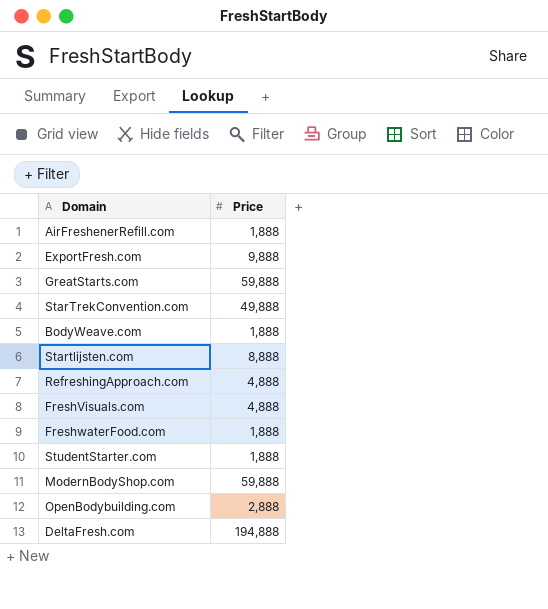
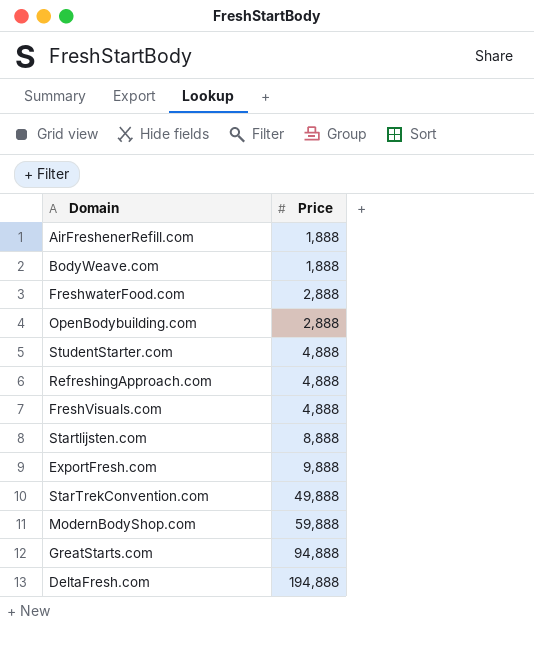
row order: none -> Price ascending
FreshwaterFood.com | Price: 1,888 -> 2,888
StudentStarter.com | Price: 1,888 -> 4,888
GreatStarts.com | Price: 59,888 -> 94,888

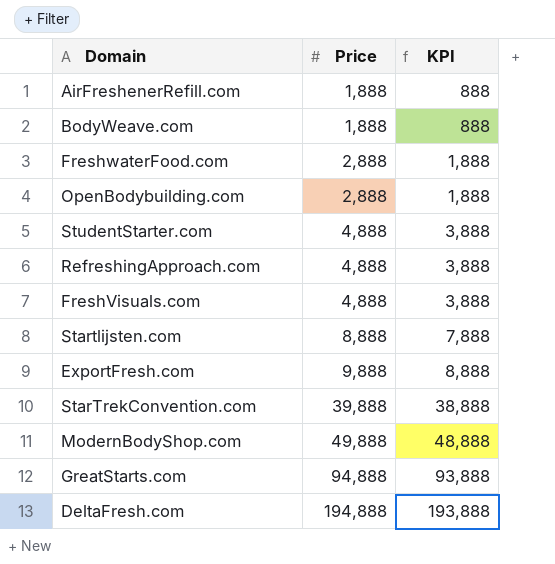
column KPI | formula: none -> [Price] - 1000
StarTrekConvention.com | Price: 49,888 -> 39,888
ModernBodyShop.com | Price: 59,888 -> 49,888

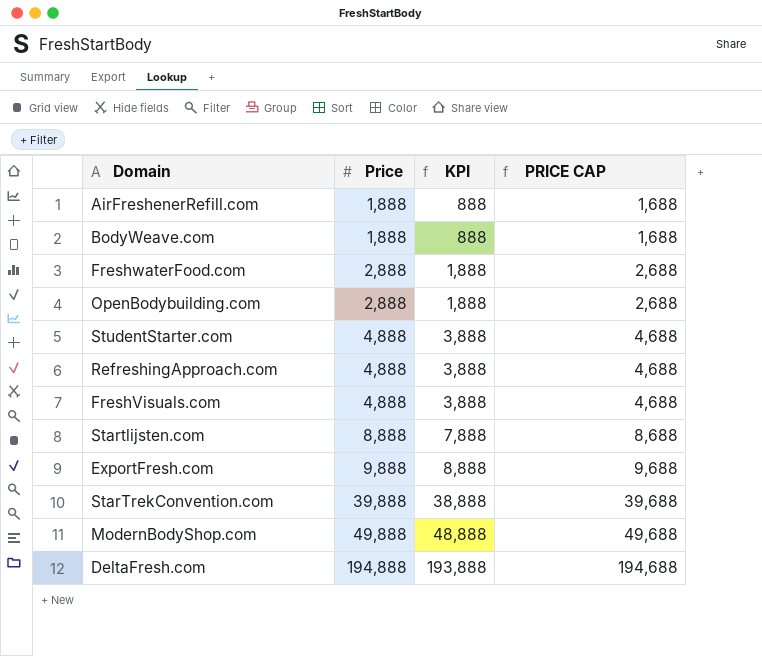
column PRICE CAP | formula: none -> [Price] - 200
row GreatStarts.com: 94,888 | 93,888 -> none

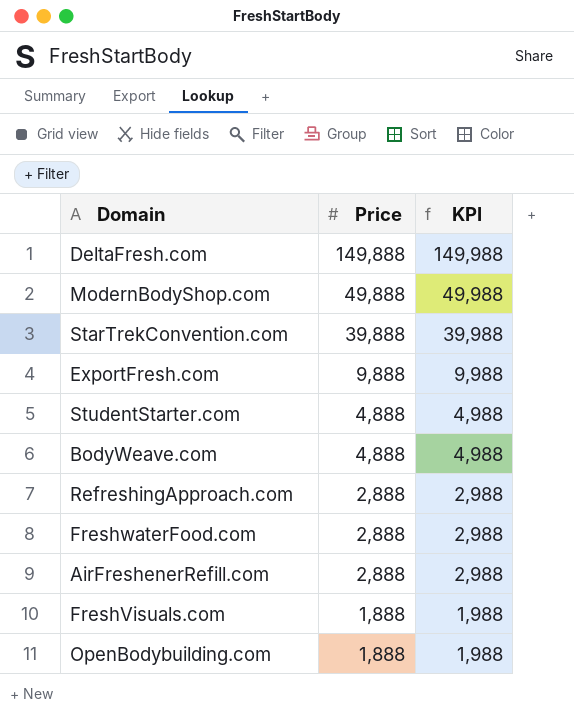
row order: Price ascending -> Price descending
column PRICE CAP | formula: [Price] - 200 -> none
column KPI | formula: [Price] - 1000 -> [Price] + 100
row Startlijsten.com: 8,888 | 7,888 | 8,688 -> none
DeltaFresh.com | Price: 194,888 -> 149,888
BodyWeave.com | Price: 1,888 -> 4,888
RefreshingApproach.com | Price: 4,888 -> 2,888
AirFreshenerRefill.com | Price: 1,888 -> 2,888
FreshVisuals.com | Price: 4,888 -> 1,888
OpenBodybuilding.com | Price: 2,888 -> 1,888

